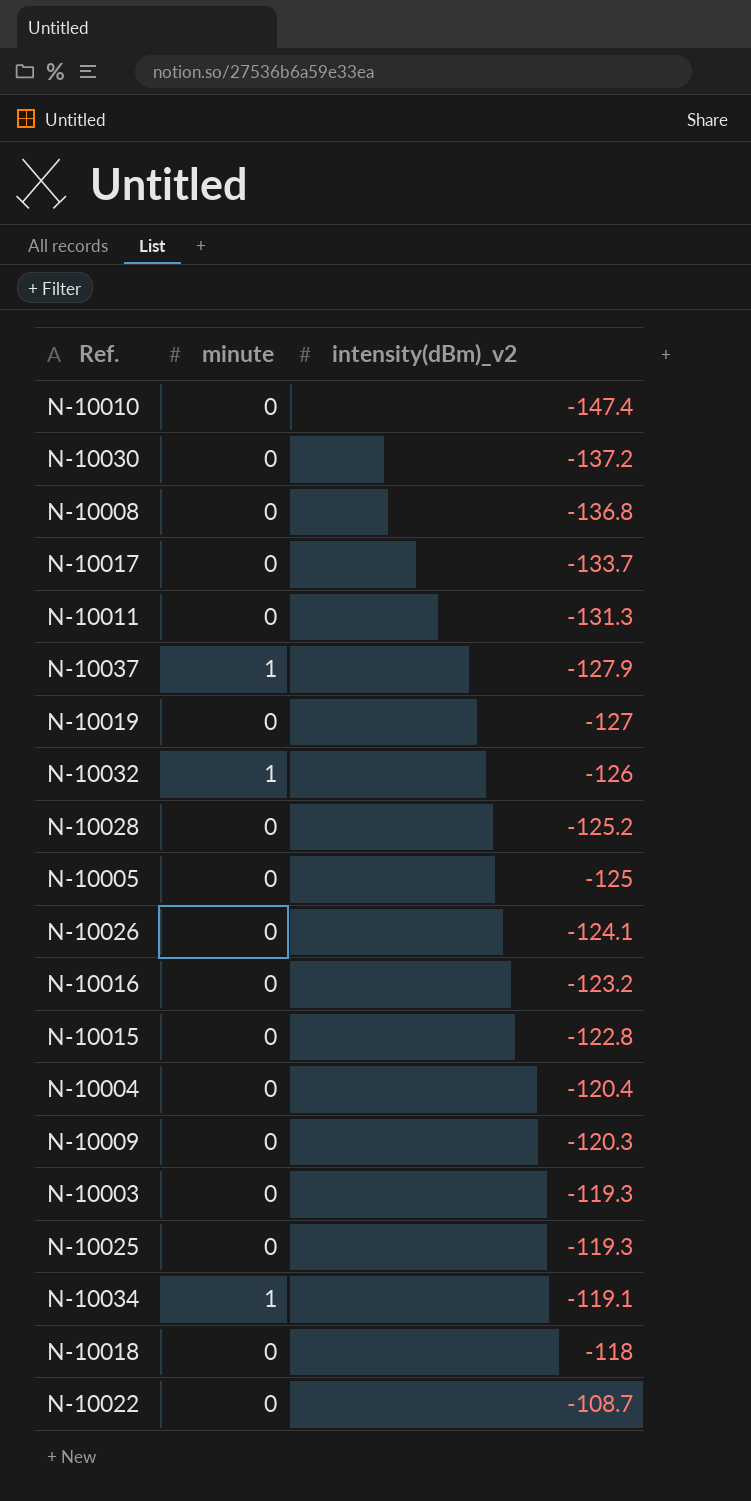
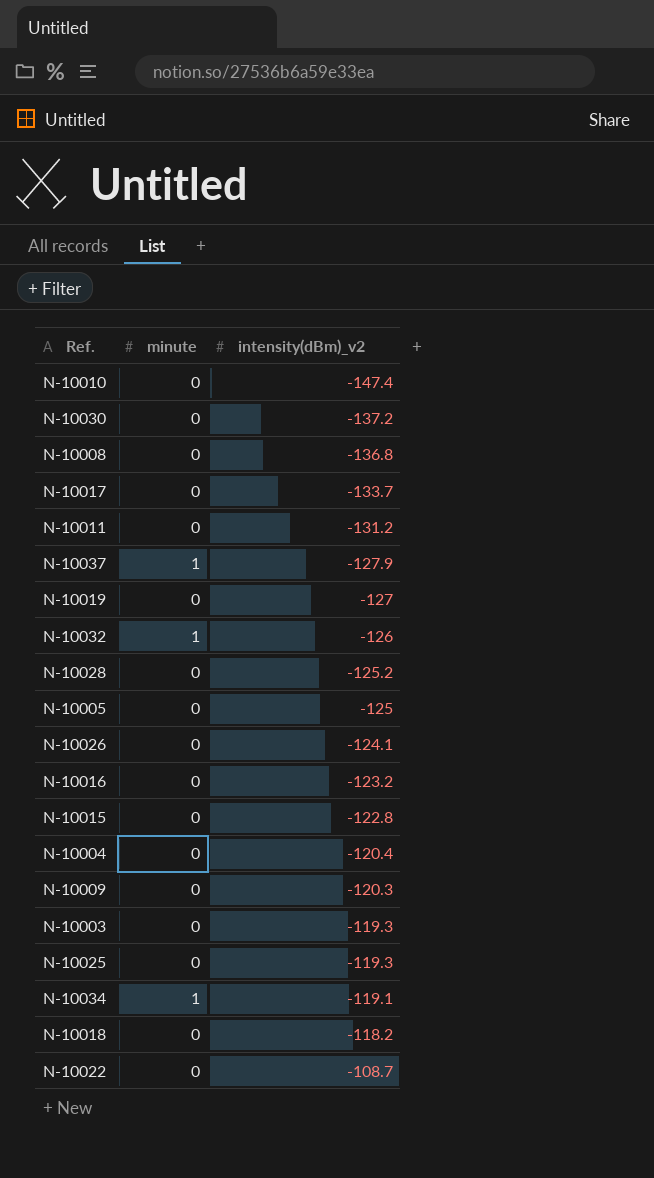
N-10011 | intensity(dBm)_v2: -131.3 -> -131.2
N-10018 | intensity(dBm)_v2: -118 -> -118.2

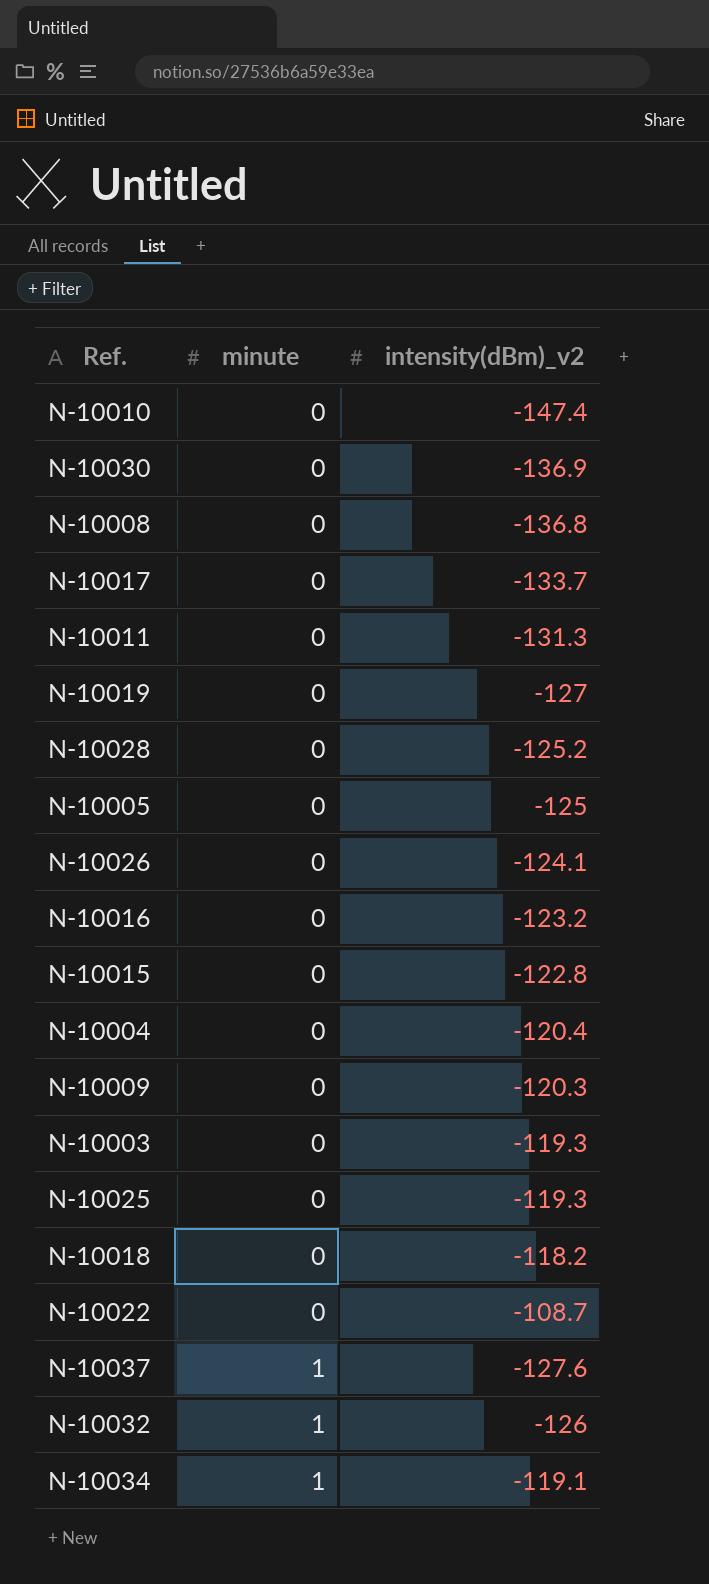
row order: intensity(dBm)_v2 ascending -> minute ascending
N-10030 | intensity(dBm)_v2: -137.2 -> -136.9
N-10011 | intensity(dBm)_v2: -131.2 -> -131.3
N-10037 | intensity(dBm)_v2: -127.9 -> -127.6

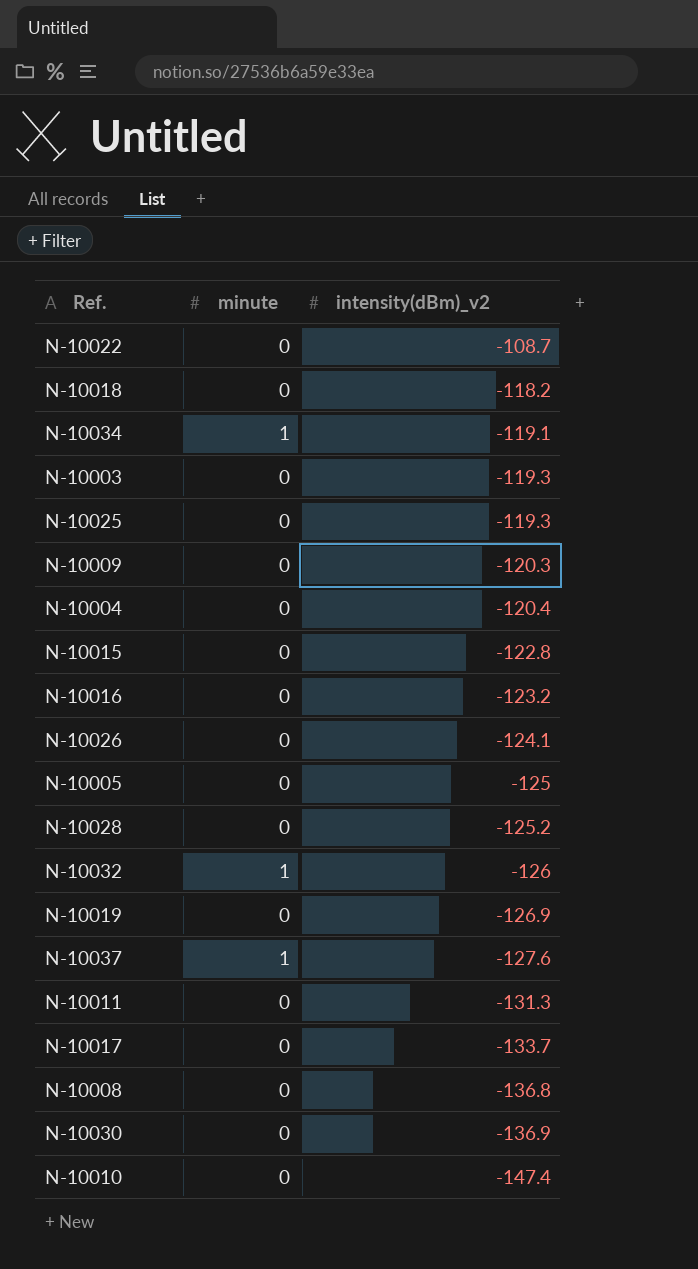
row order: minute ascending -> intensity(dBm)_v2 descending
N-10019 | intensity(dBm)_v2: -127 -> -126.9

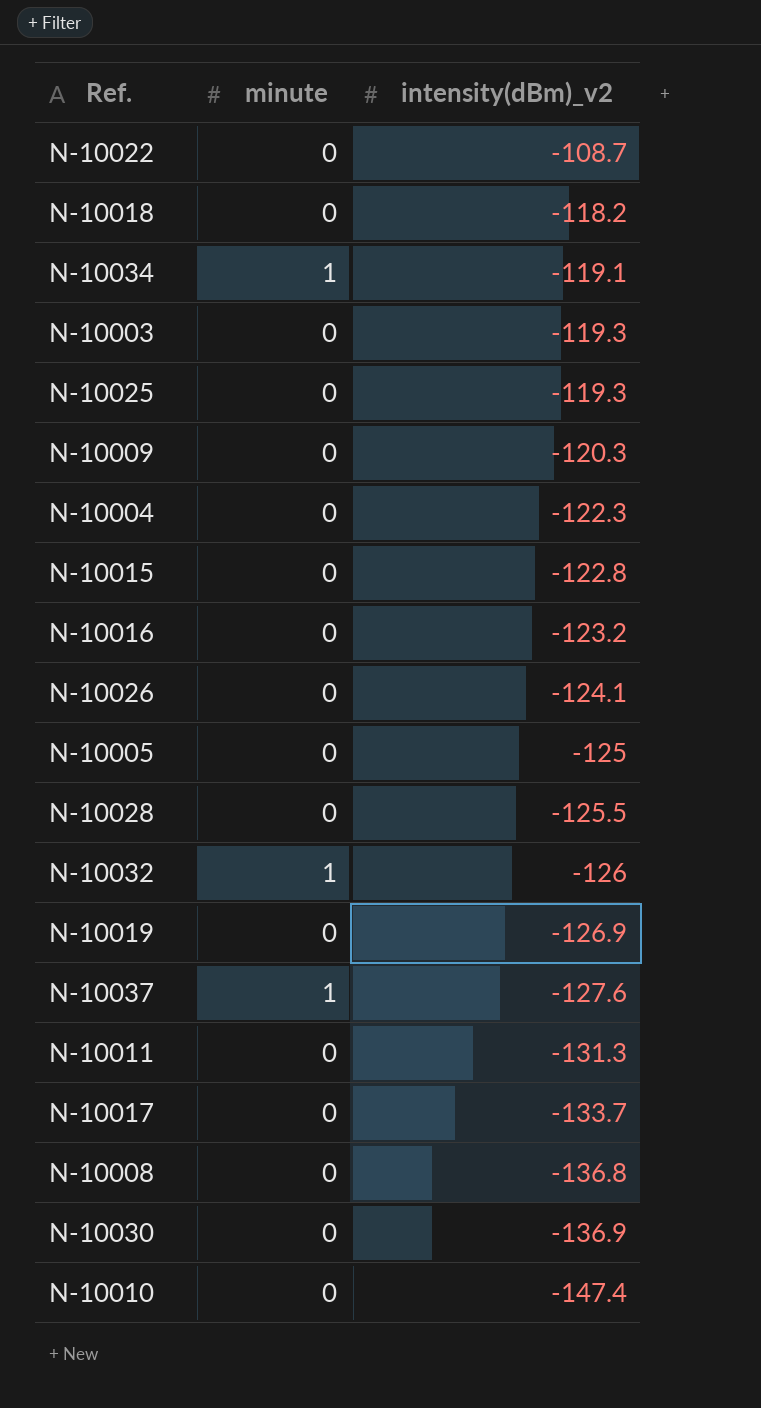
N-10004 | intensity(dBm)_v2: -120.4 -> -122.3
N-10028 | intensity(dBm)_v2: -125.2 -> -125.5

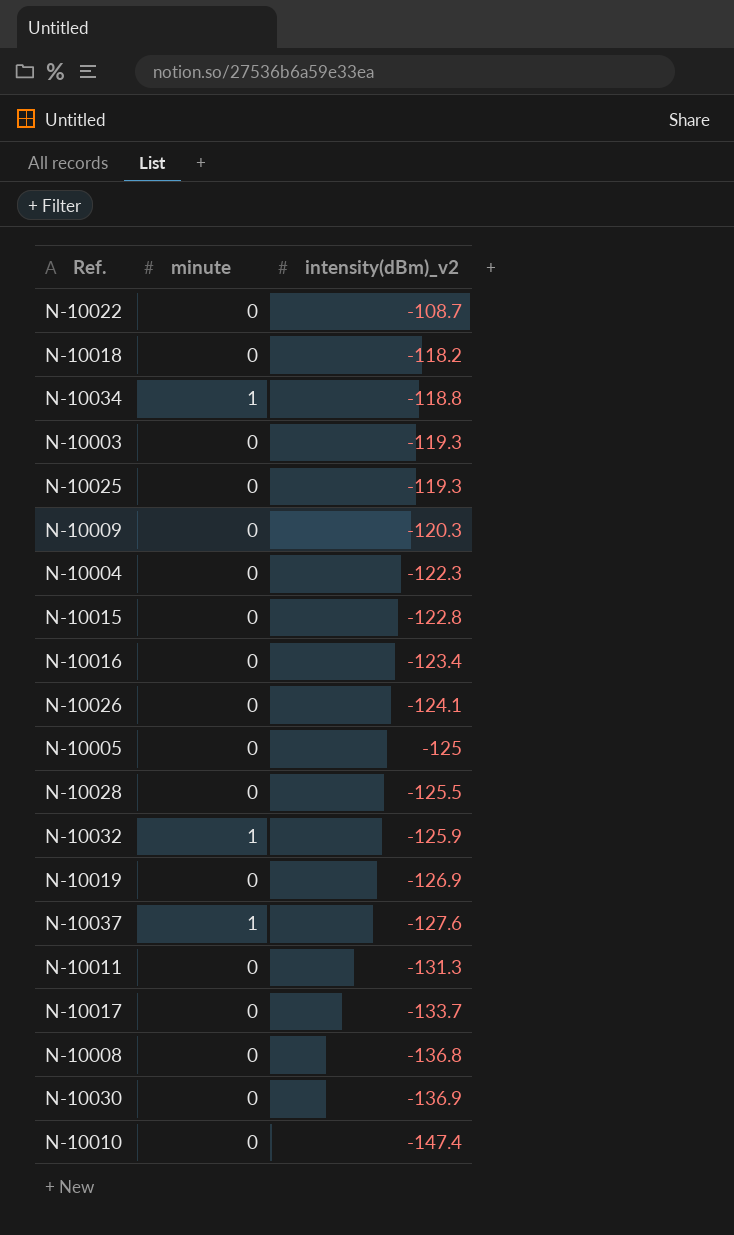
N-10034 | intensity(dBm)_v2: -119.1 -> -118.8
N-10016 | intensity(dBm)_v2: -123.2 -> -123.4
N-10032 | intensity(dBm)_v2: -126 -> -125.9

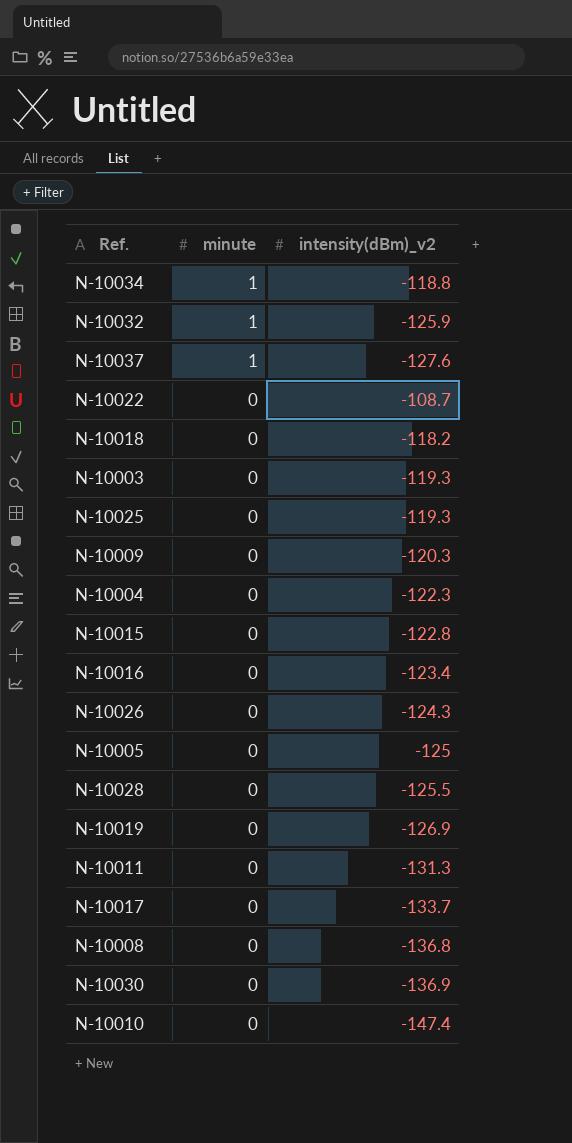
row order: intensity(dBm)_v2 descending -> minute descending
N-10026 | intensity(dBm)_v2: -124.1 -> -124.3

